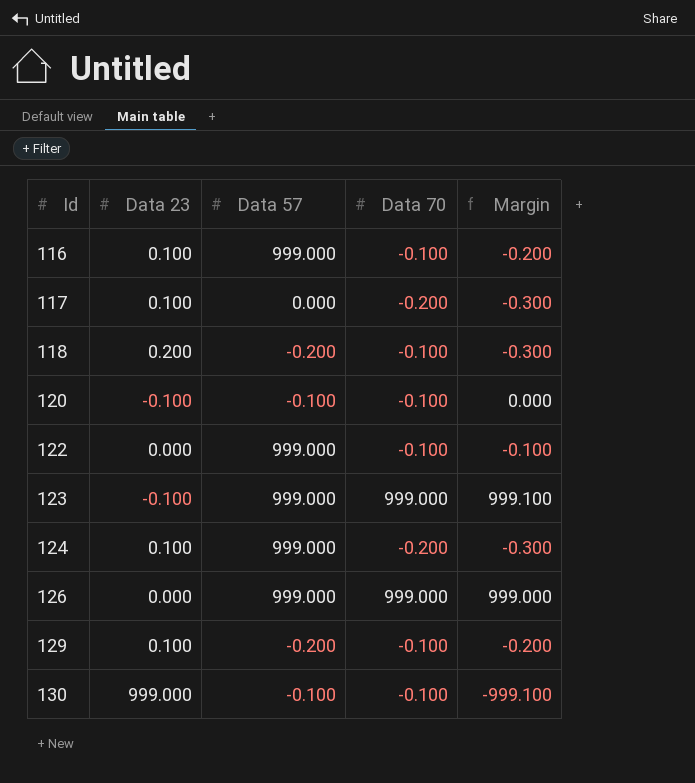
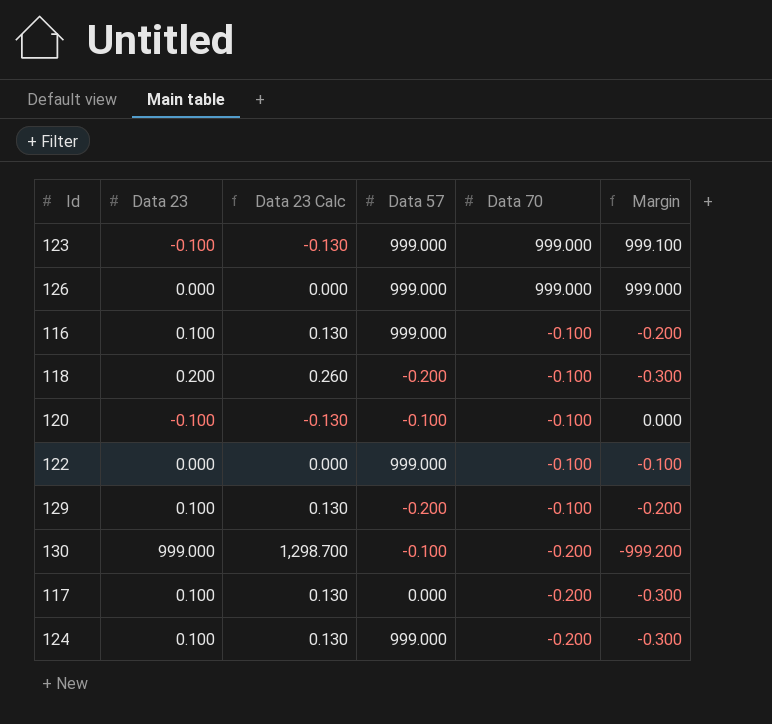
row order: Id ascending -> Data 70 descending
column Data 23 Calc | formula: none -> [Data 23] * 1.3
130 | Data 70: -0.100 -> -0.200
130 | Margin: -999.100 -> -999.200

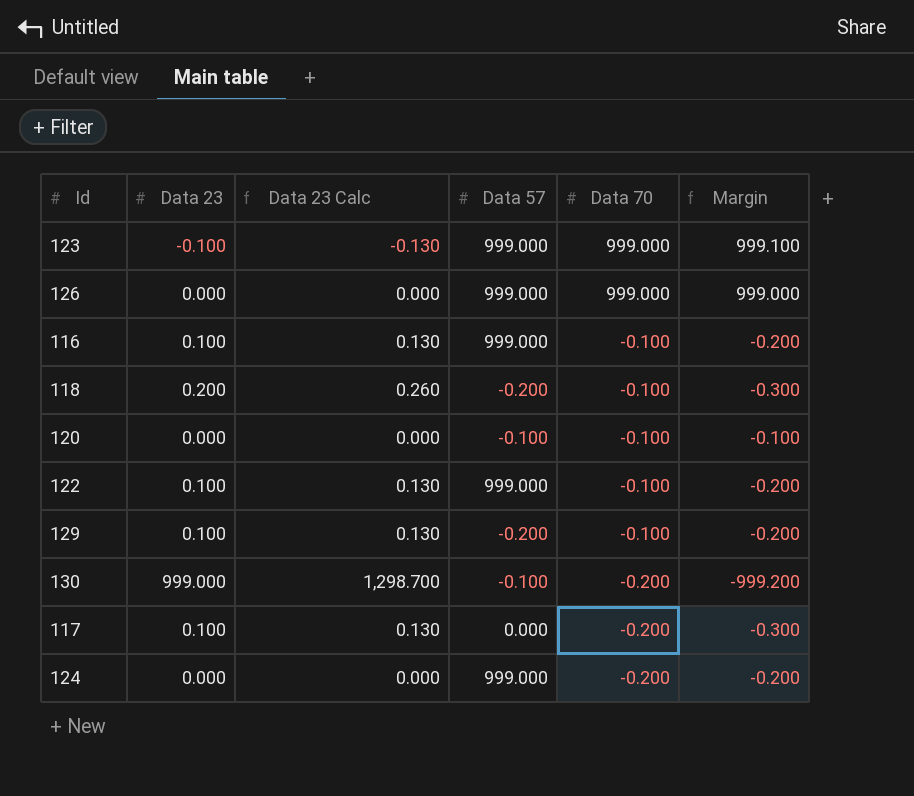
120 | Data 23: -0.100 -> 0.000
120 | Data 23 Calc: -0.130 -> 0.000
120 | Margin: 0.000 -> -0.100
122 | Data 23: 0.000 -> 0.100
122 | Data 23 Calc: 0.000 -> 0.130
122 | Margin: -0.100 -> -0.200
124 | Data 23: 0.100 -> 0.000
124 | Data 23 Calc: 0.130 -> 0.000
124 | Margin: -0.300 -> -0.200

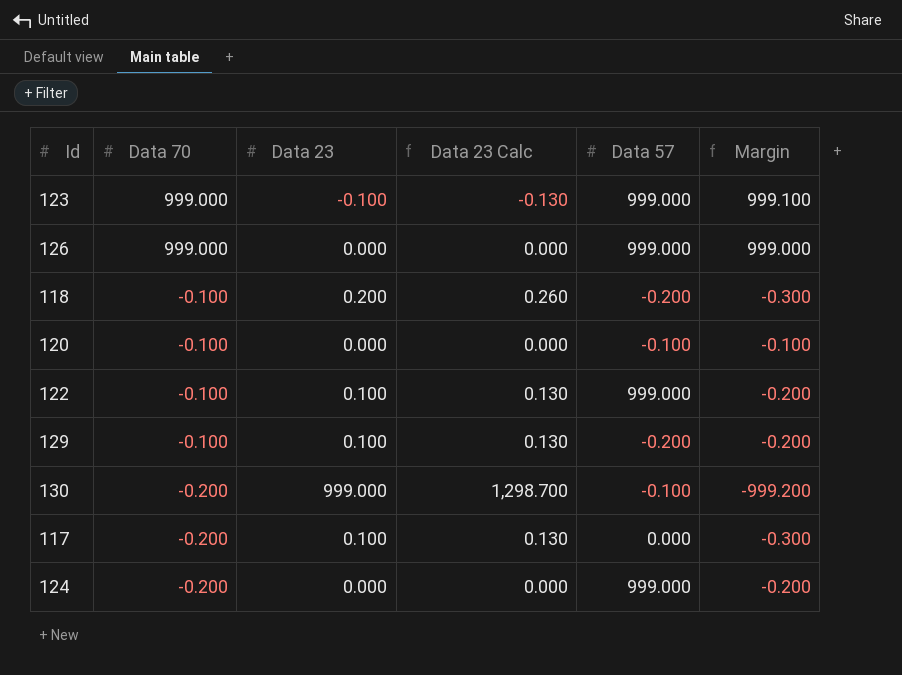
column Data 70 | position: 5 -> 2
row 116: 0.100 | 0.130 | 999.000 | -0.100 | -0.200 -> none

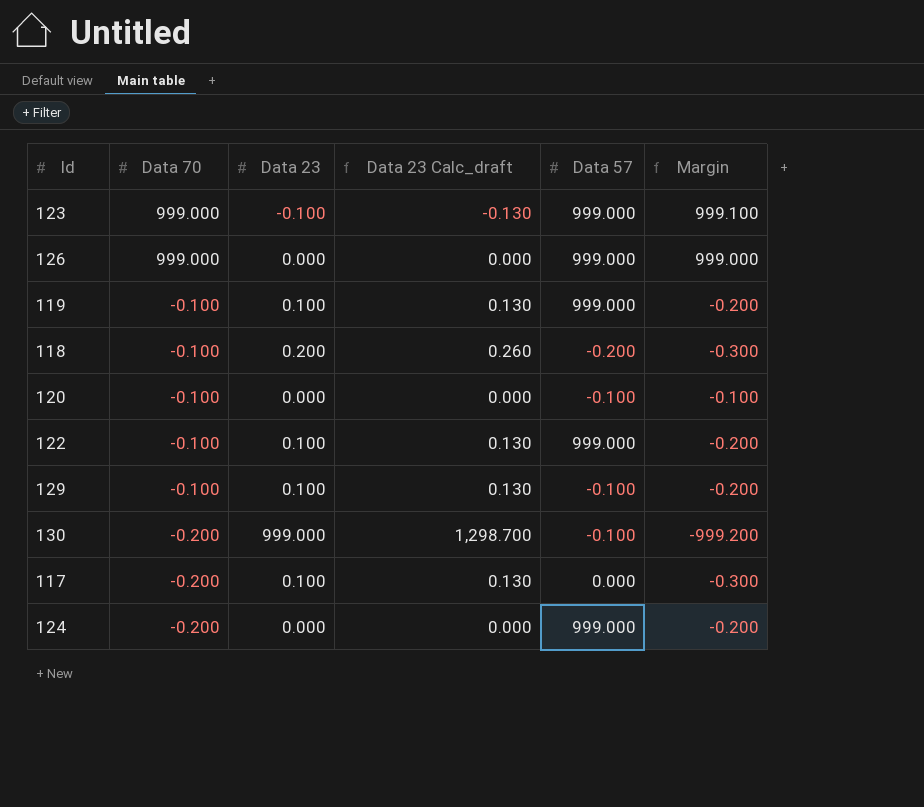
column name: Data 23 Calc -> Data 23 Calc_draft
row 119: none -> -0.100 | 0.100 | 0.130 | 999.000 | -0.200
129 | Data 57: -0.200 -> -0.100

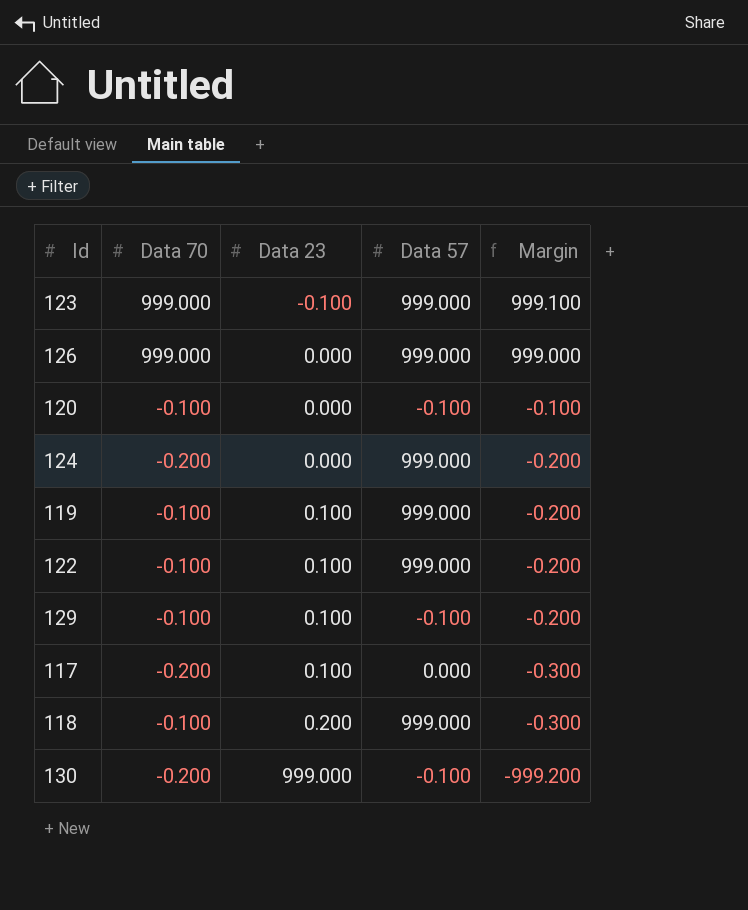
row order: Data 70 descending -> Data 23 ascending
column Data 23 Calc_draft | formula: [Data 23] * 1.3 -> none
118 | Data 57: -0.200 -> 999.000

